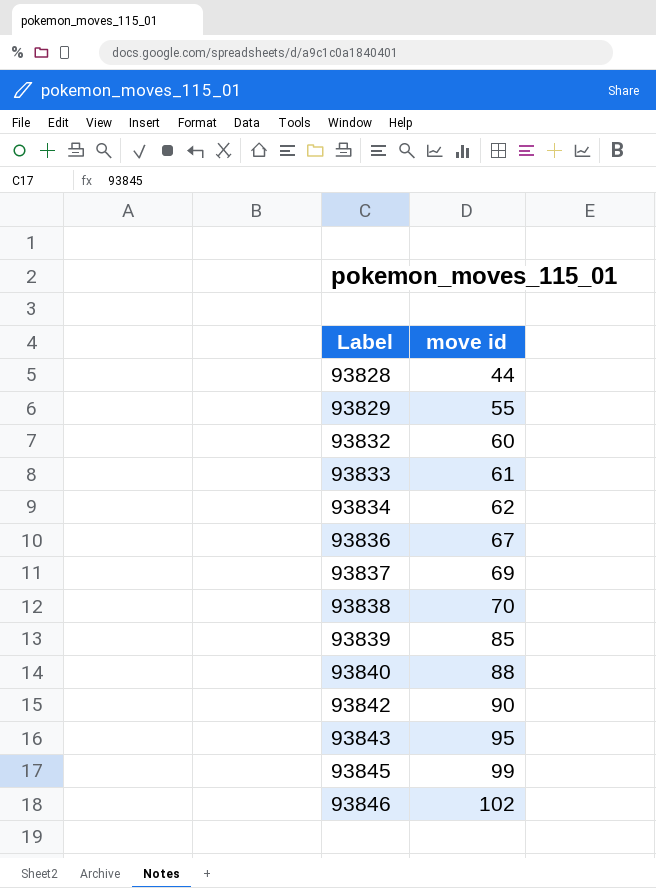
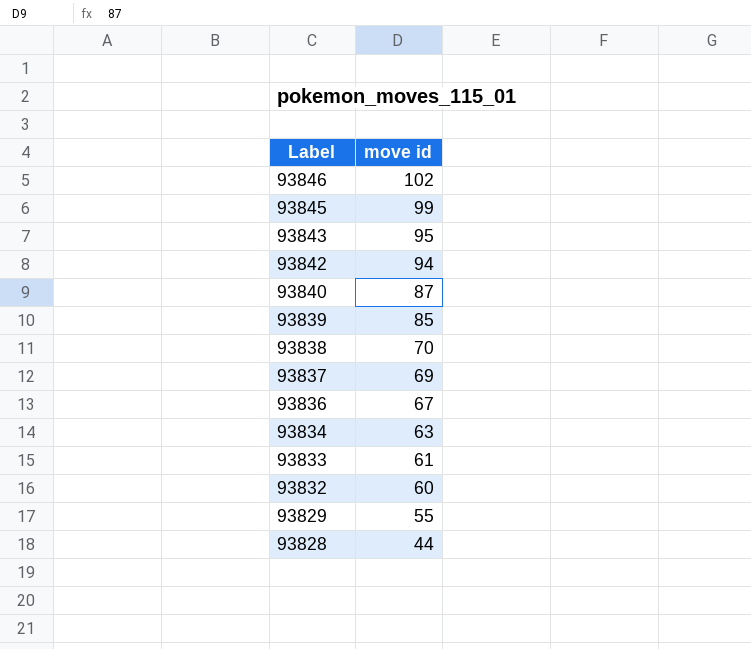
row order: Label ascending -> Label descending
93842 | move id: 90 -> 94
93840 | move id: 88 -> 87
93834 | move id: 62 -> 63

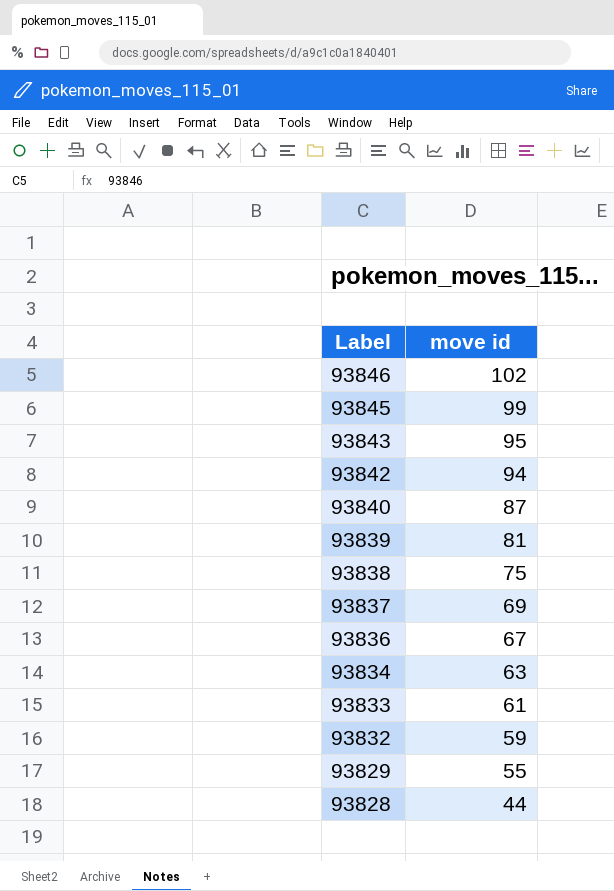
93839 | move id: 85 -> 81
93838 | move id: 70 -> 75
93832 | move id: 60 -> 59

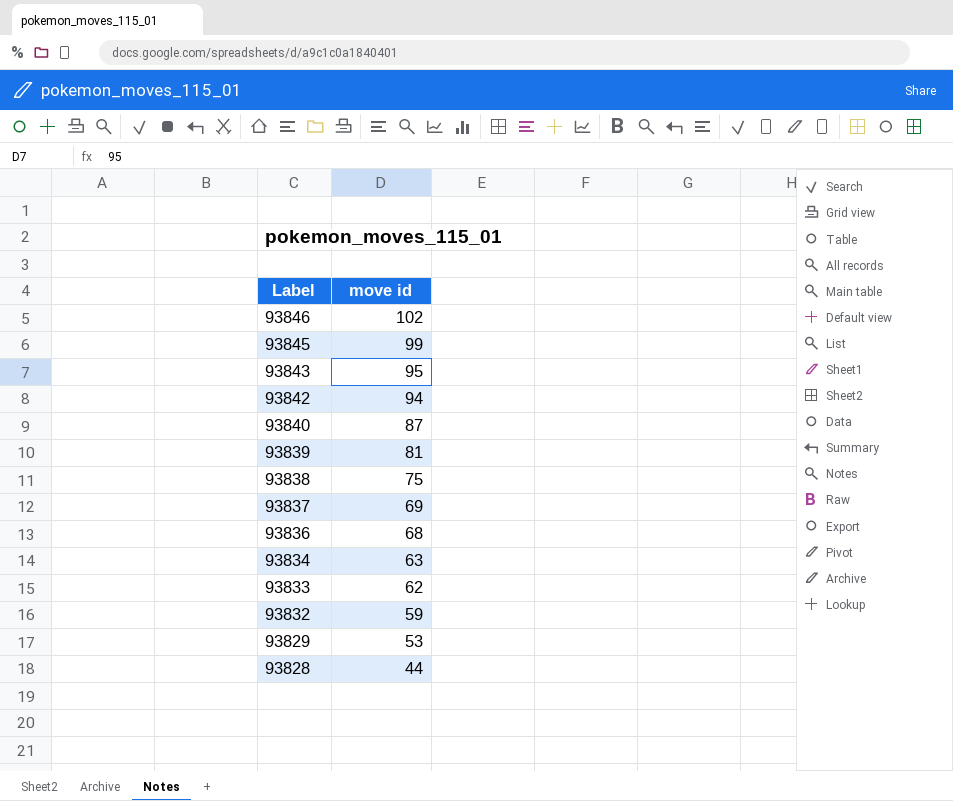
93836 | move id: 67 -> 68
93833 | move id: 61 -> 62
93829 | move id: 55 -> 53

